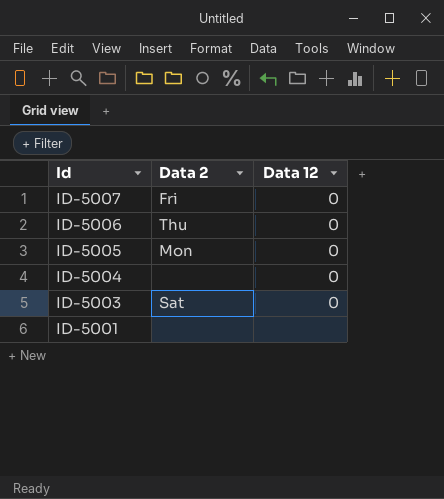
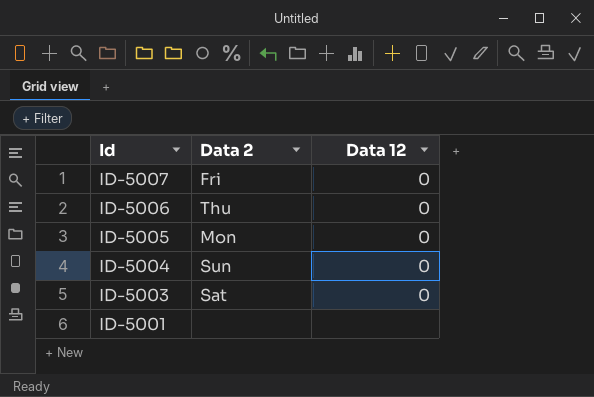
ID-5004 | Data 2: none -> Sun

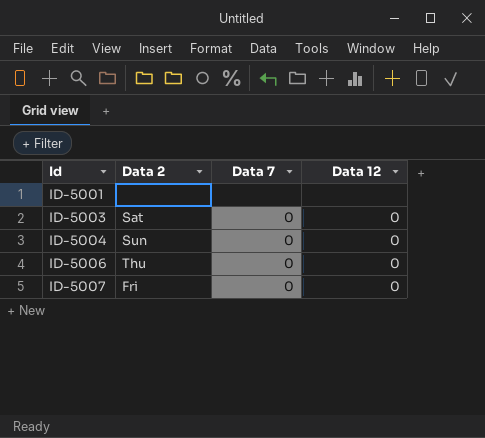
row order: Id descending -> Id ascending
column Data 7 | position: none -> 3
row ID-5005: Mon | 0 -> none

